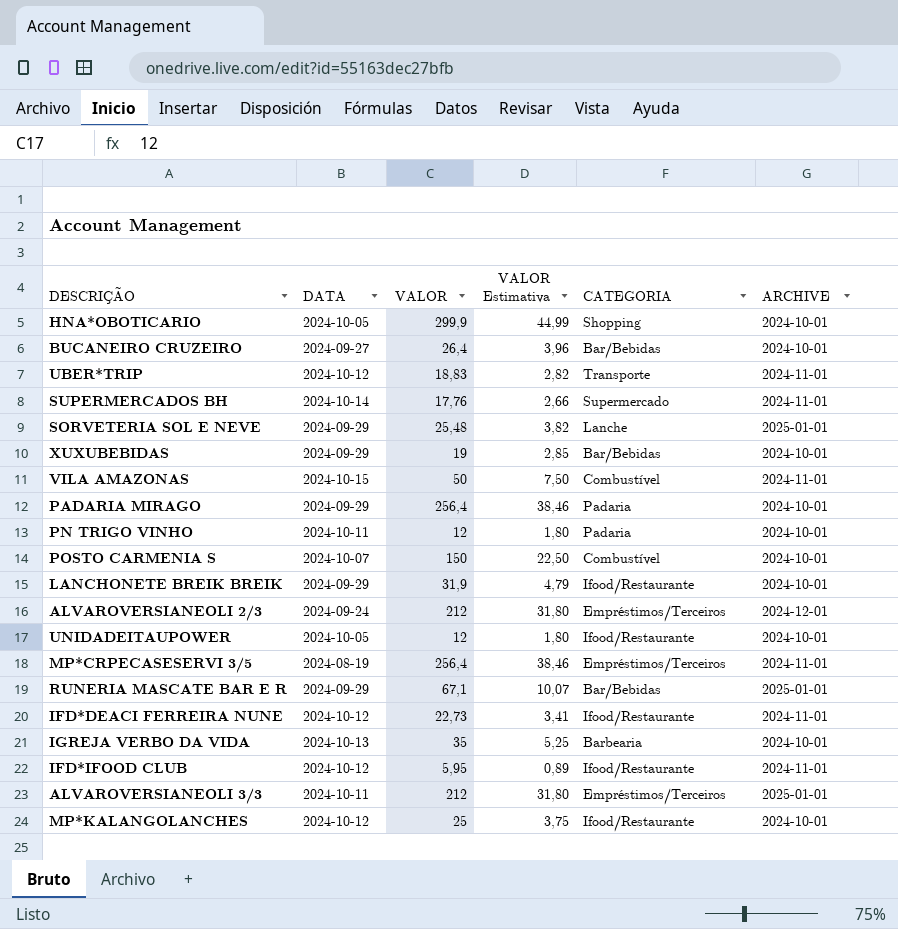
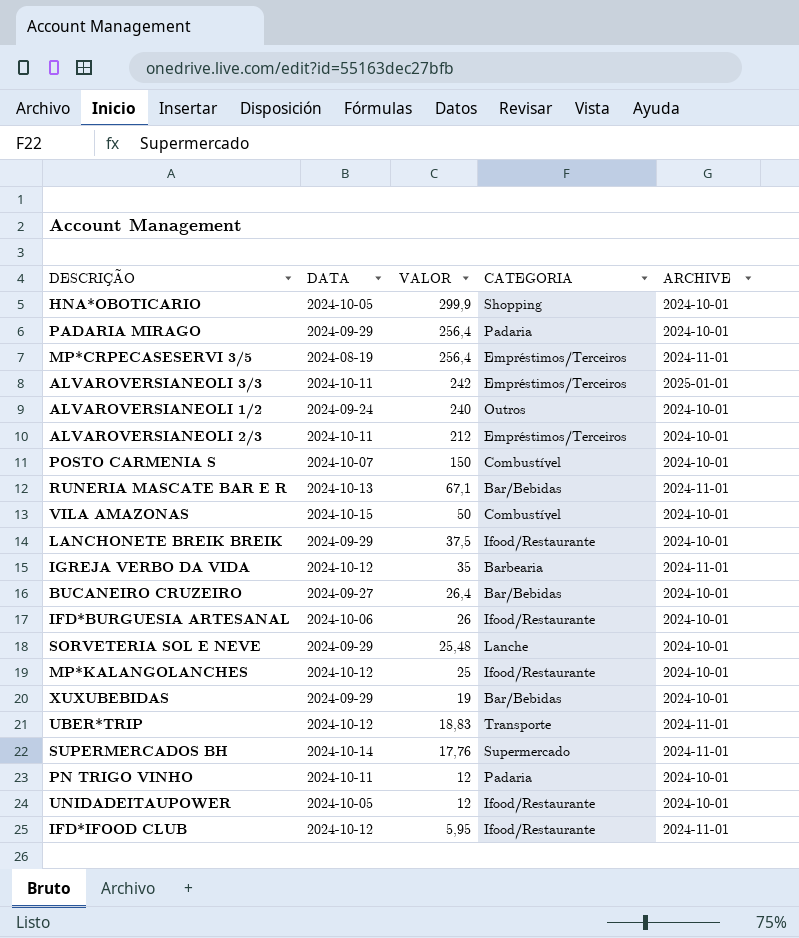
row order: none -> VALOR descending
column VALOR Estimativa | formula: [VALOR] * 0,15 -> none
row IFD*DEACI FERREIRA NUNE: 2024-10-12 | 22,73 | 3,41 | Ifood/Restaurante | 2024-11-01 -> none
ALVAROVERSIANEOLI 3/3 | VALOR: 212 -> 242
row ALVAROVERSIANEOLI 1/2: none -> 2024-09-24 | 240 | Outros | 2024-10-01
ALVAROVERSIANEOLI 2/3 | DATA: 2024-09-24 -> 2024-10-11
ALVAROVERSIANEOLI 2/3 | ARCHIVE: 2024-12-01 -> 2024-10-01
RUNERIA MASCATE BAR E R | DATA: 2024-09-29 -> 2024-10-13
RUNERIA MASCATE BAR E R | ARCHIVE: 2025-01-01 -> 2024-11-01
VILA AMAZONAS | ARCHIVE: 2024-11-01 -> 2024-10-01
LANCHONETE BREIK BREIK | VALOR: 31,9 -> 37,5
IGREJA VERBO DA VIDA | DATA: 2024-10-13 -> 2024-10-12
IGREJA VERBO DA VIDA | ARCHIVE: 2024-10-01 -> 2024-11-01
row IFD*BURGUESIA ARTESANAL: none -> 2024-10-06 | 26 | Ifood/Restaurante | 2024-10-01
SORVETERIA SOL E NEVE | ARCHIVE: 2025-01-01 -> 2024-10-01

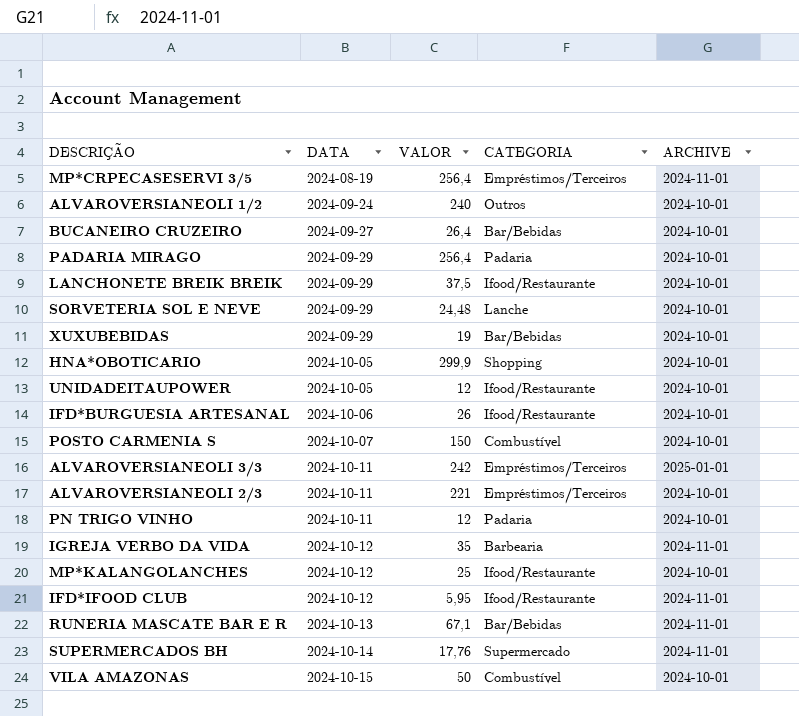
row order: VALOR descending -> DATA ascending
row UBER*TRIP: 2024-10-12 | 18,83 | Transporte | 2024-11-01 -> none
SORVETERIA SOL E NEVE | VALOR: 25,48 -> 24,48
ALVAROVERSIANEOLI 2/3 | VALOR: 212 -> 221

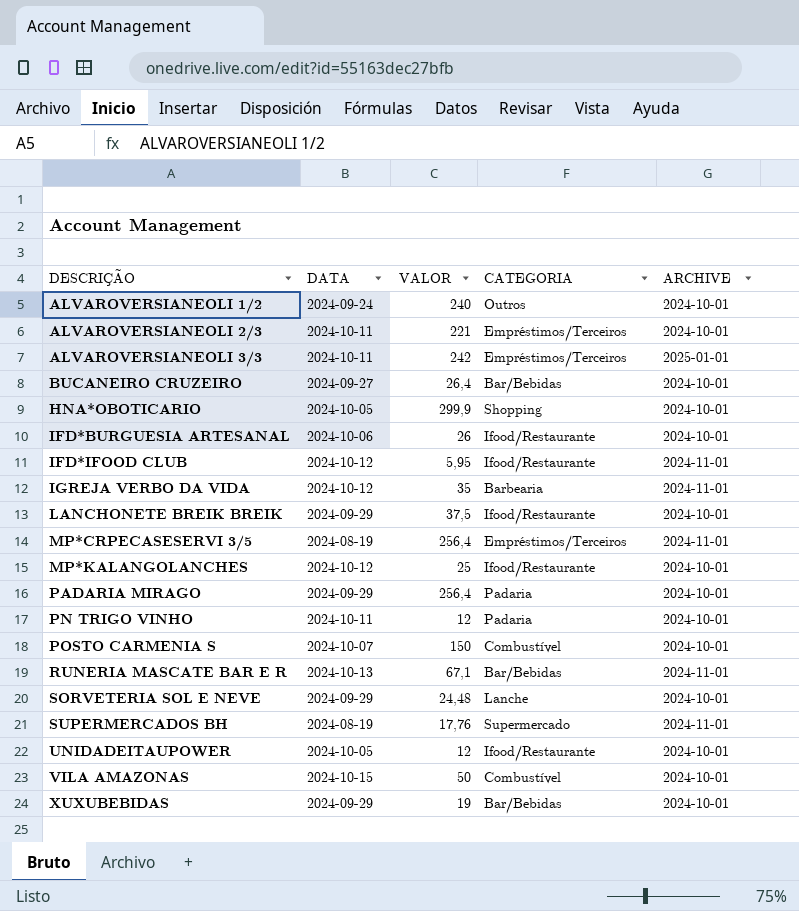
row order: DATA ascending -> DESCRIÇÃO ascending
SUPERMERCADOS BH | DATA: 2024-10-14 -> 2024-08-19

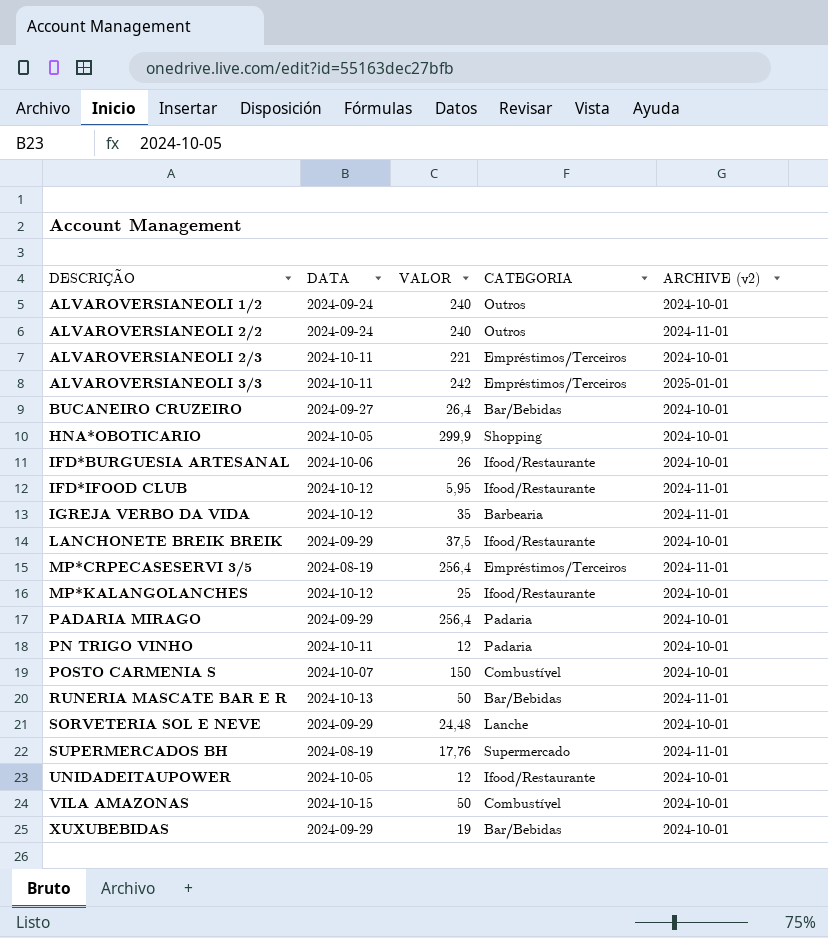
column name: ARCHIVE -> ARCHIVE (v2)
row ALVAROVERSIANEOLI 2/2: none -> 2024-09-24 | 240 | Outros | 2024-11-01
RUNERIA MASCATE BAR E R | VALOR: 67,1 -> 50

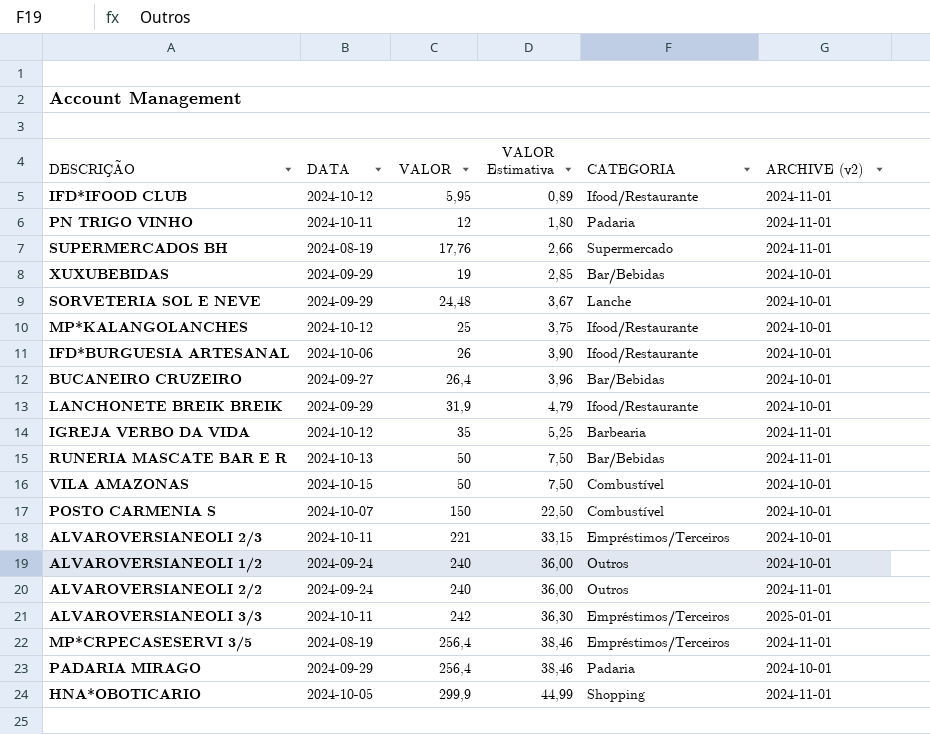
row order: DESCRIÇÃO ascending -> VALOR ascending
column VALOR Estimativa | formula: none -> [VALOR] * 0,15
row UNIDADEITAUPOWER: 2024-10-05 | 12 | Ifood/Restaurante | 2024-10-01 -> none
PN TRIGO VINHO | ARCHIVE (v2): 2024-10-01 -> 2024-11-01
LANCHONETE BREIK BREIK | VALOR: 37,5 -> 31,9
HNA*OBOTICARIO | ARCHIVE (v2): 2024-10-01 -> 2024-11-01

